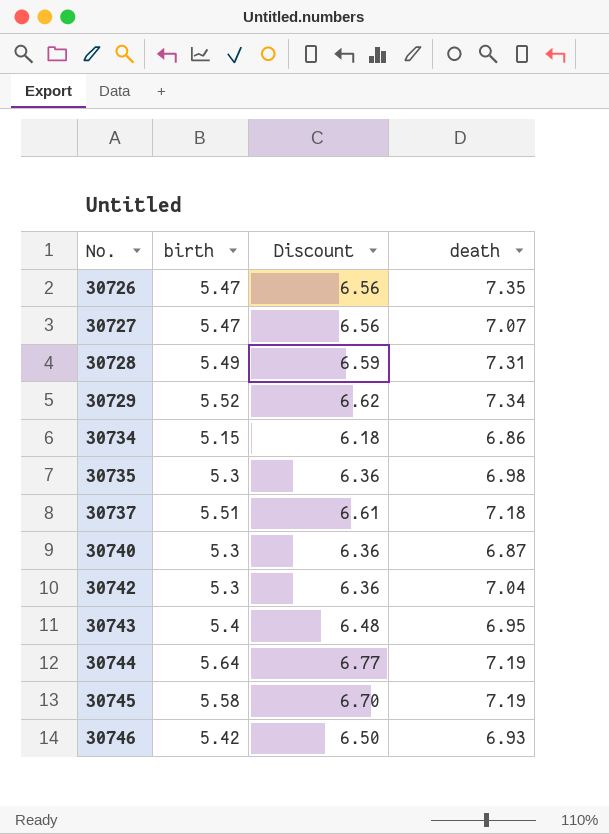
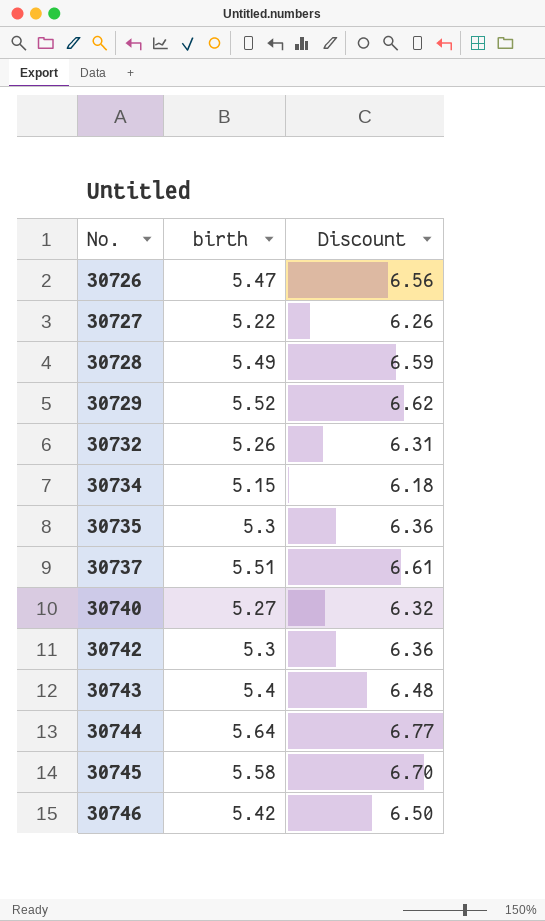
column death | position: 4 -> none
30727 | birth: 5.47 -> 5.22
30727 | Discount: 6.56 -> 6.26
row 30732: none -> 5.26 | 6.31
30740 | birth: 5.3 -> 5.27
30740 | Discount: 6.36 -> 6.32

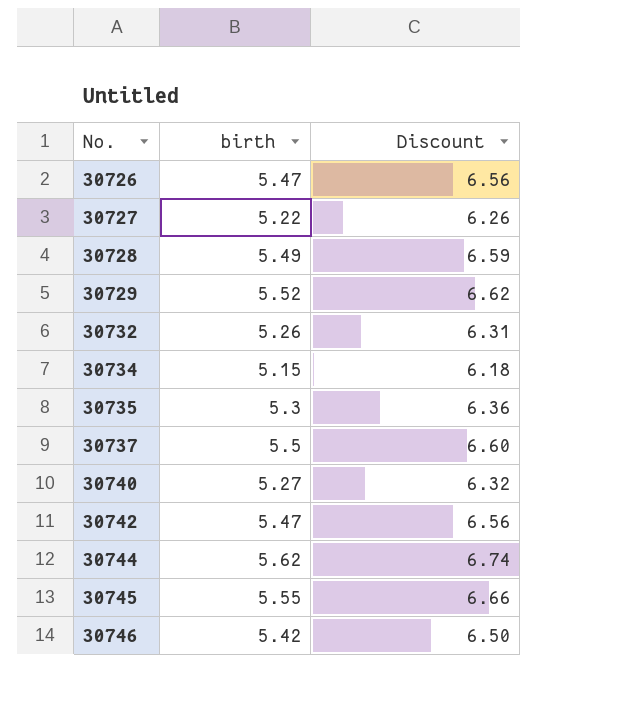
row 30743: 5.4 | 6.48 -> none
30737 | birth: 5.51 -> 5.5
30737 | Discount: 6.61 -> 6.60
30742 | birth: 5.3 -> 5.47
30742 | Discount: 6.36 -> 6.56
30744 | birth: 5.64 -> 5.62
30744 | Discount: 6.77 -> 6.74
30745 | birth: 5.58 -> 5.55
30745 | Discount: 6.70 -> 6.66

